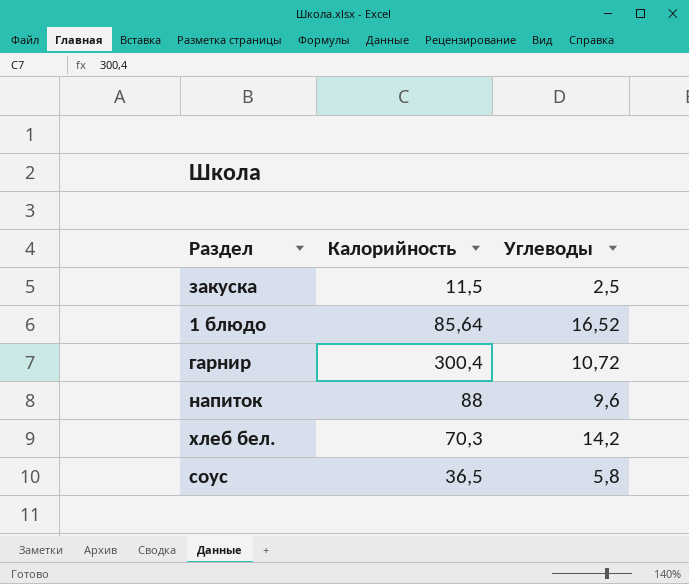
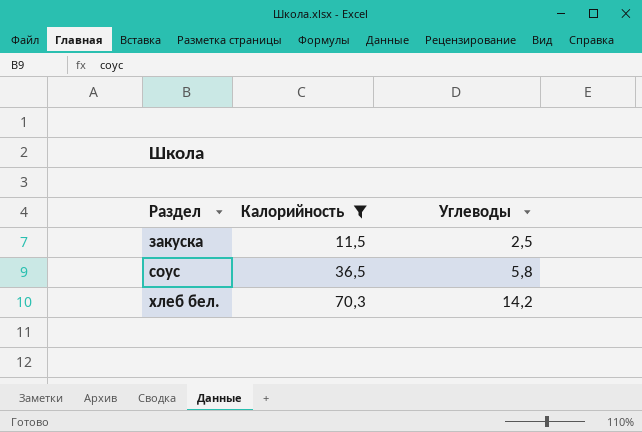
filter: none -> Калорийность <= 70,3
row order: none -> Раздел ascending

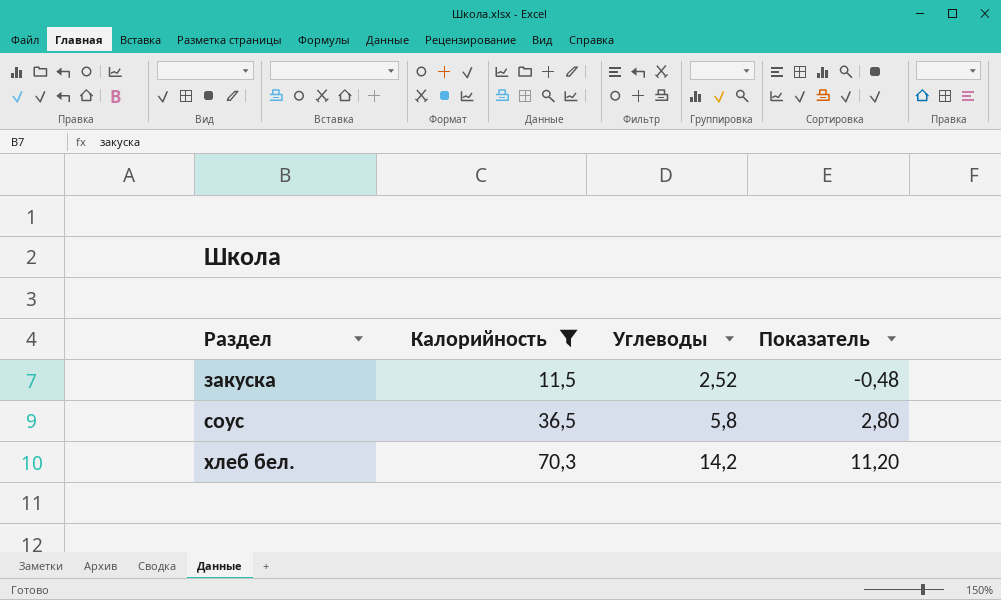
column Показатель | formula: none -> [Углеводы] - 3
закуска | Углеводы: 2,5 -> 2,52

